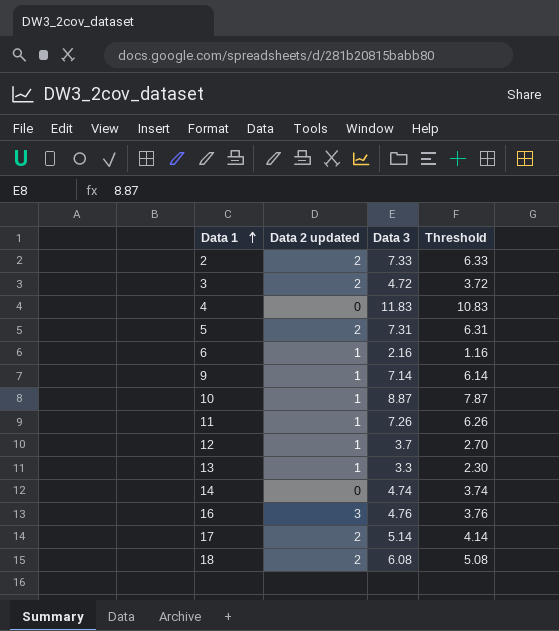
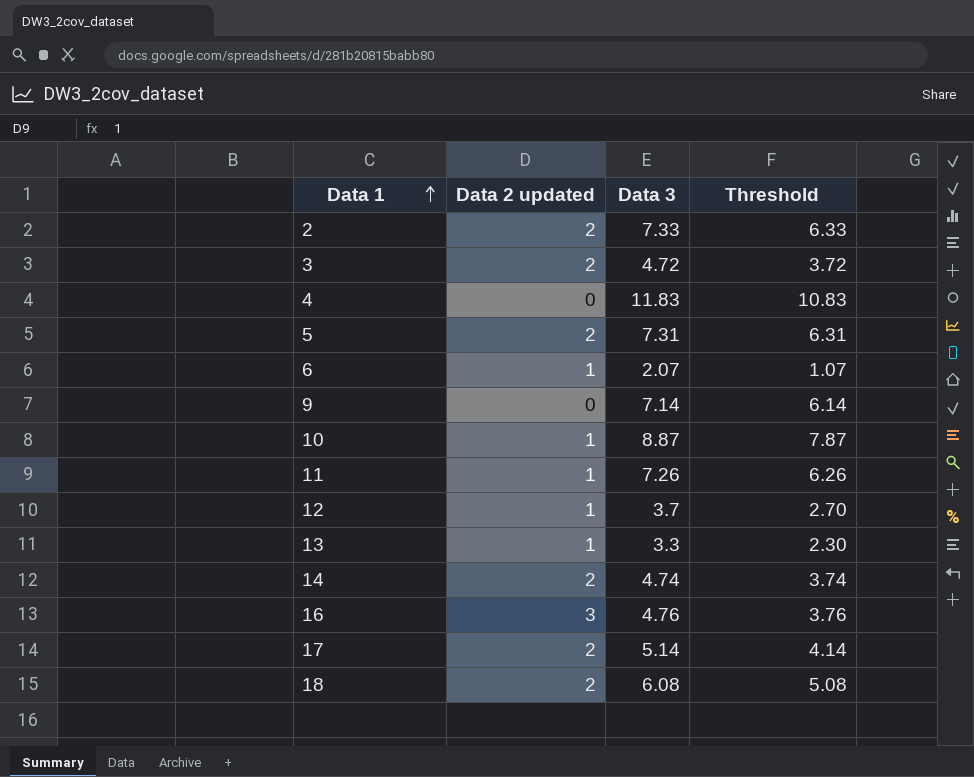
6 | Data 3: 2.16 -> 2.07
6 | Threshold: 1.16 -> 1.07
9 | Data 2 updated: 1 -> 0
14 | Data 2 updated: 0 -> 2

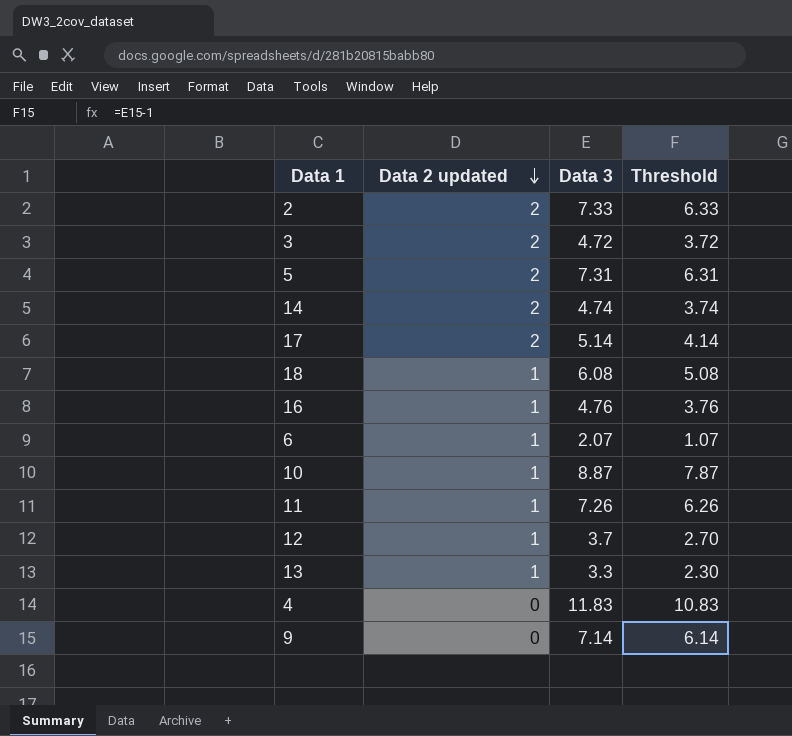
row order: Data 1 ascending -> Data 2 updated descending
18 | Data 2 updated: 2 -> 1
16 | Data 2 updated: 3 -> 1

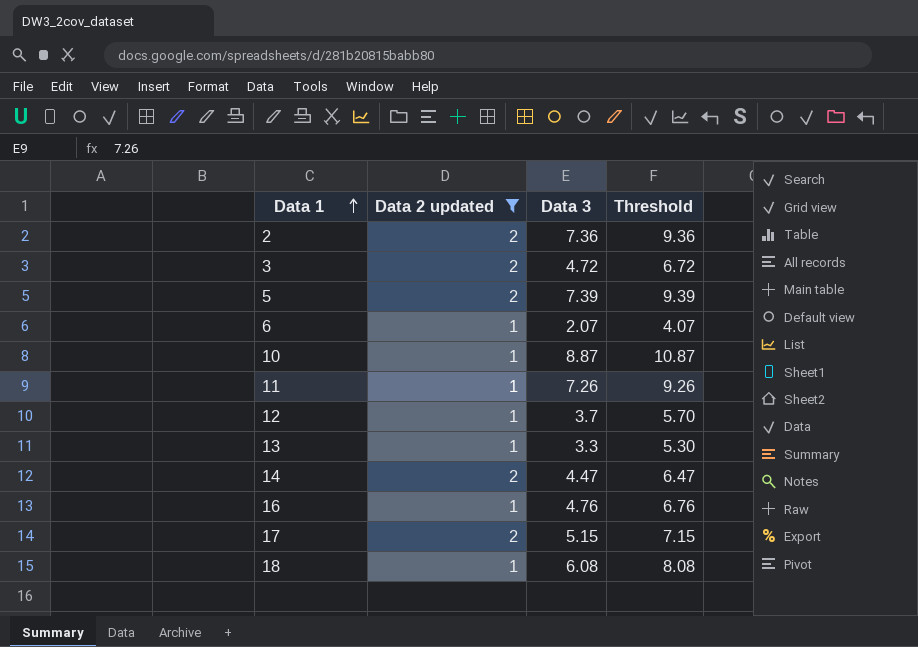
filter: none -> Data 2 updated != 0
row order: Data 2 updated descending -> Data 1 ascending
column Threshold | formula: [Data 3] - 1 -> [Data 3] + 2
2 | Data 3: 7.33 -> 7.36
5 | Data 3: 7.31 -> 7.39
14 | Data 3: 4.74 -> 4.47
17 | Data 3: 5.14 -> 5.15

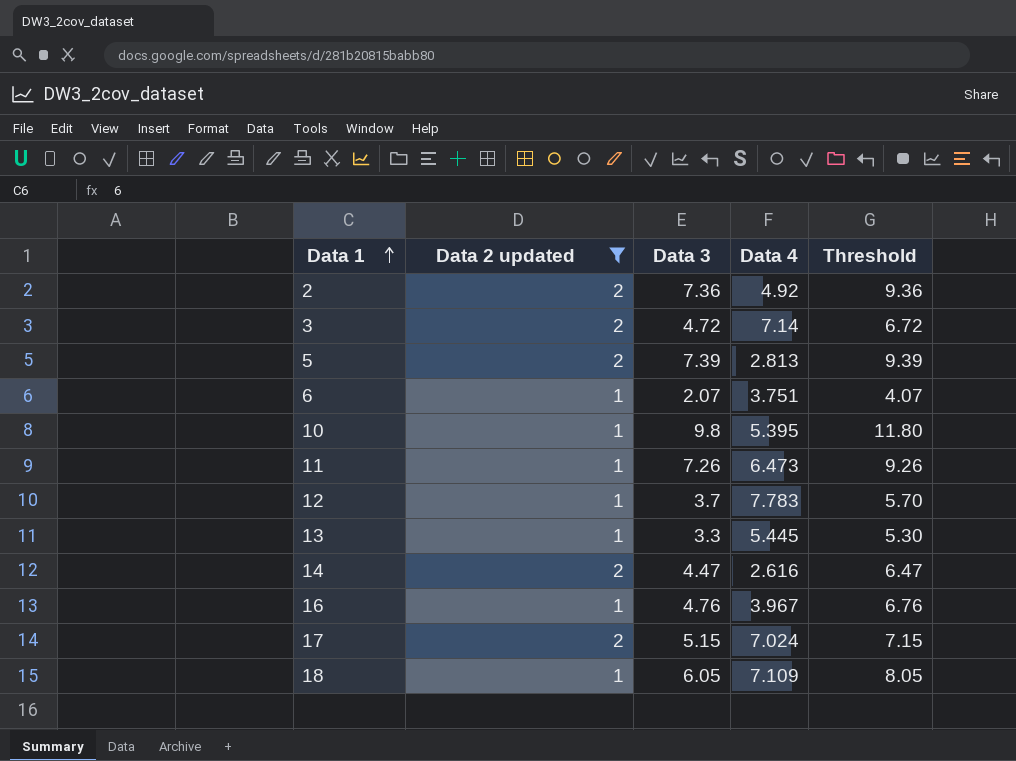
column Data 4 | position: none -> 4
10 | Data 3: 8.87 -> 9.8
10 | Threshold: 10.87 -> 11.80
18 | Data 3: 6.08 -> 6.05
18 | Threshold: 8.08 -> 8.05

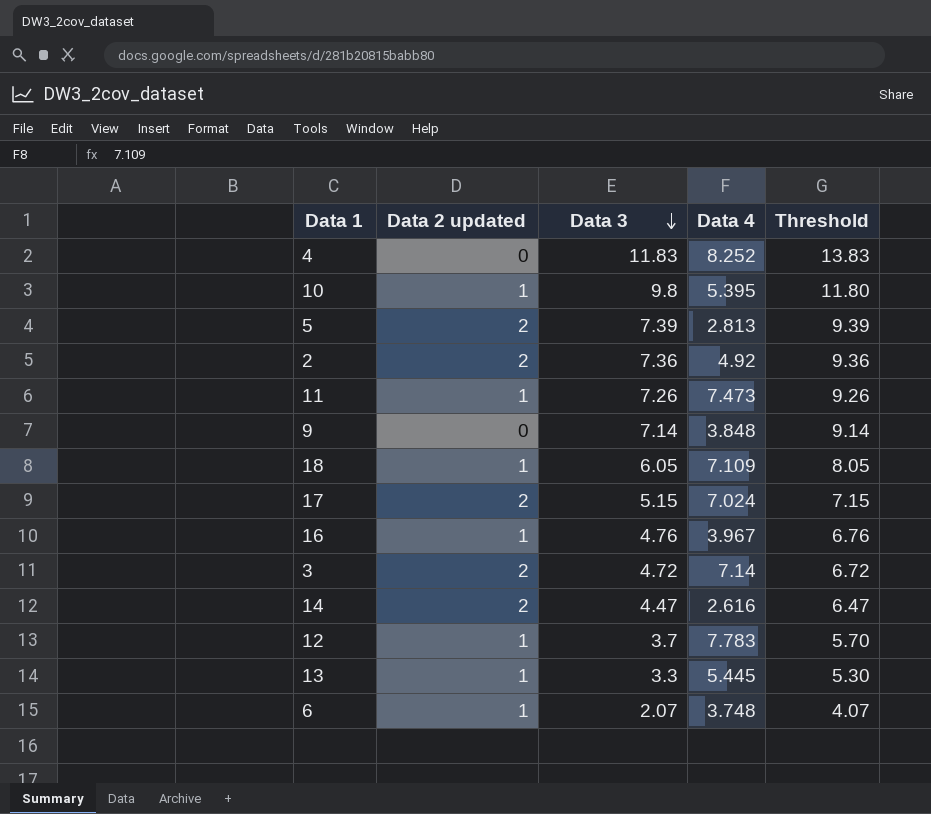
filter: Data 2 updated != 0 -> none
row order: Data 1 ascending -> Data 3 descending
11 | Data 4: 6.473 -> 7.473
6 | Data 4: 3.751 -> 3.748

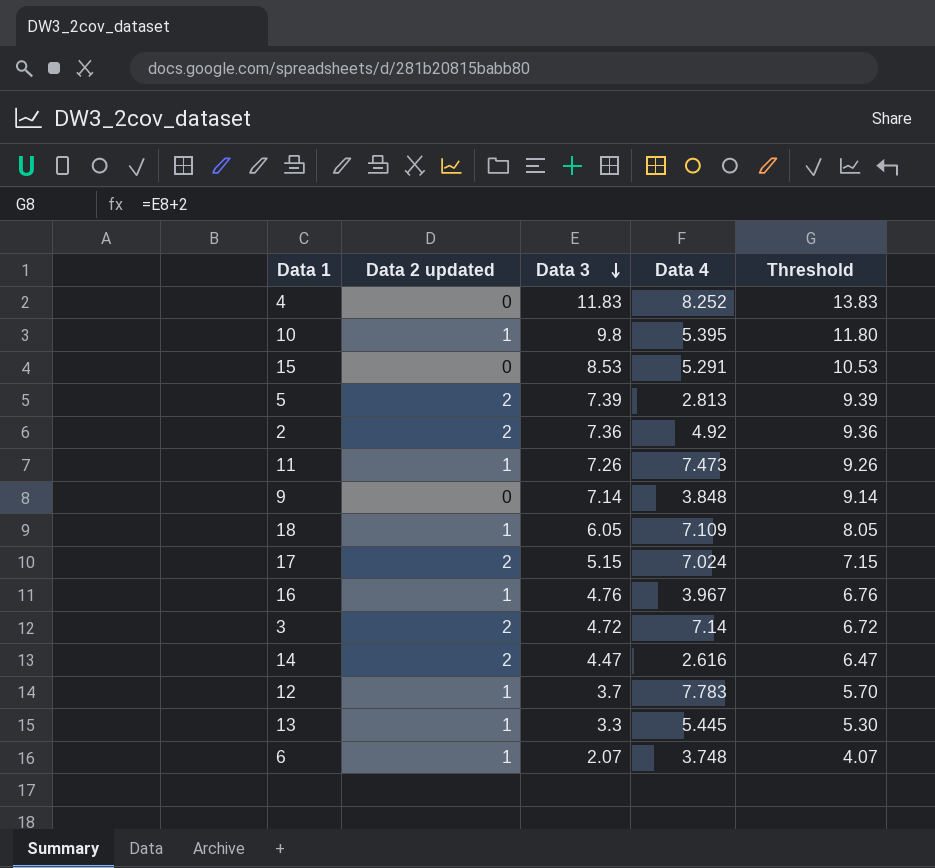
row 15: none -> 0 | 8.53 | 5.291 | 10.53

